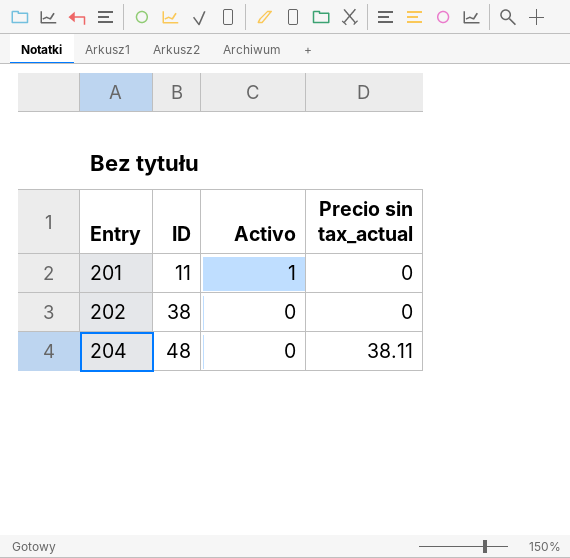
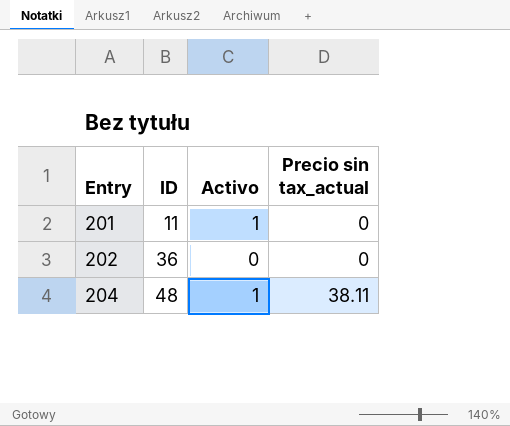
202 | ID: 38 -> 36
204 | Activo: 0 -> 1

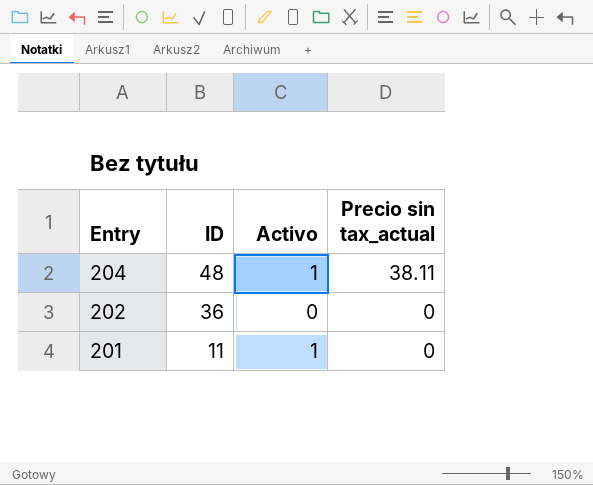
row order: Entry ascending -> Entry descending

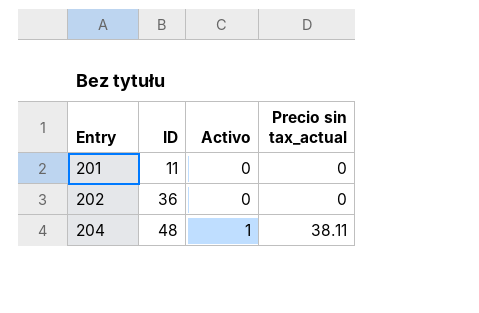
row order: Entry descending -> Entry ascending
201 | Activo: 1 -> 0

